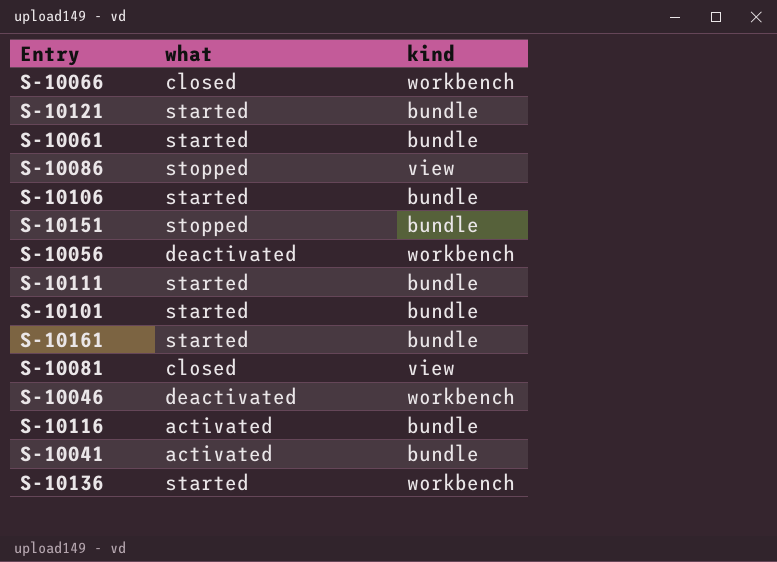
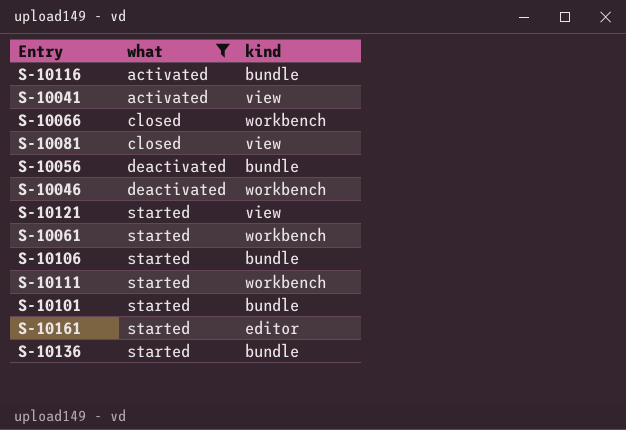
filter: none -> what != stopped
row order: none -> what ascending
S-10041 | kind: bundle -> view
S-10056 | kind: workbench -> bundle
S-10121 | kind: bundle -> view
S-10061 | kind: bundle -> workbench
S-10111 | kind: bundle -> workbench
S-10161 | kind: bundle -> editor
S-10136 | kind: workbench -> bundle

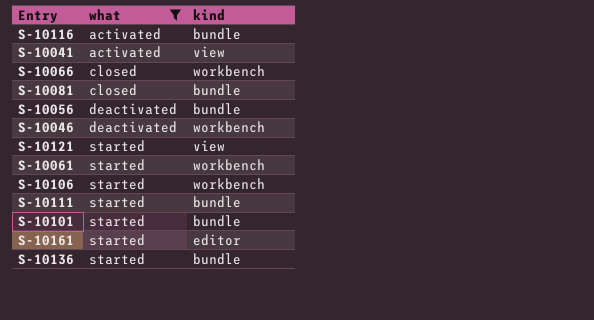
S-10081 | kind: view -> bundle
S-10106 | kind: bundle -> workbench
S-10111 | kind: workbench -> bundle

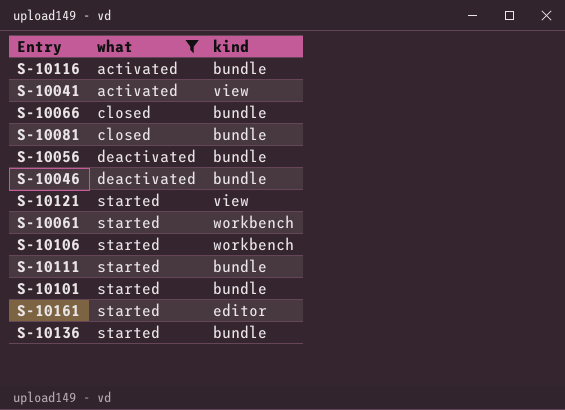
S-10066 | kind: workbench -> bundle
S-10046 | kind: workbench -> bundle

